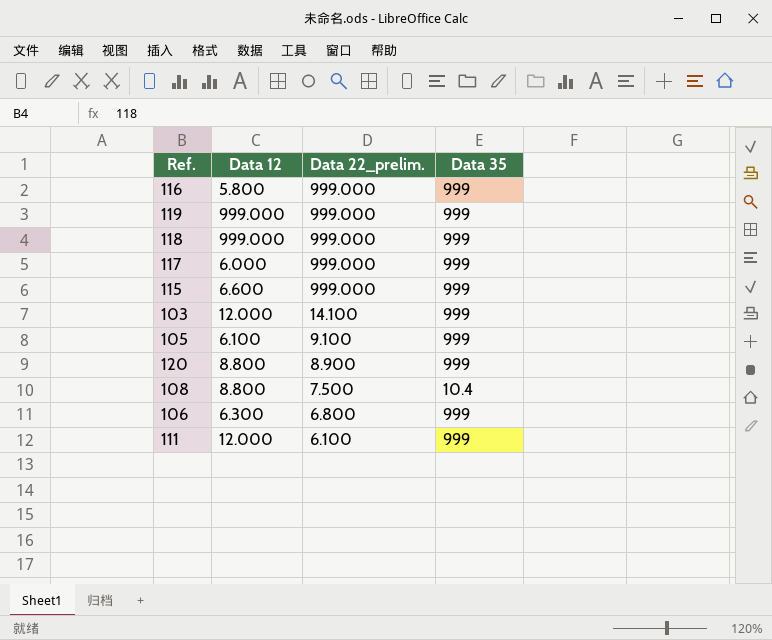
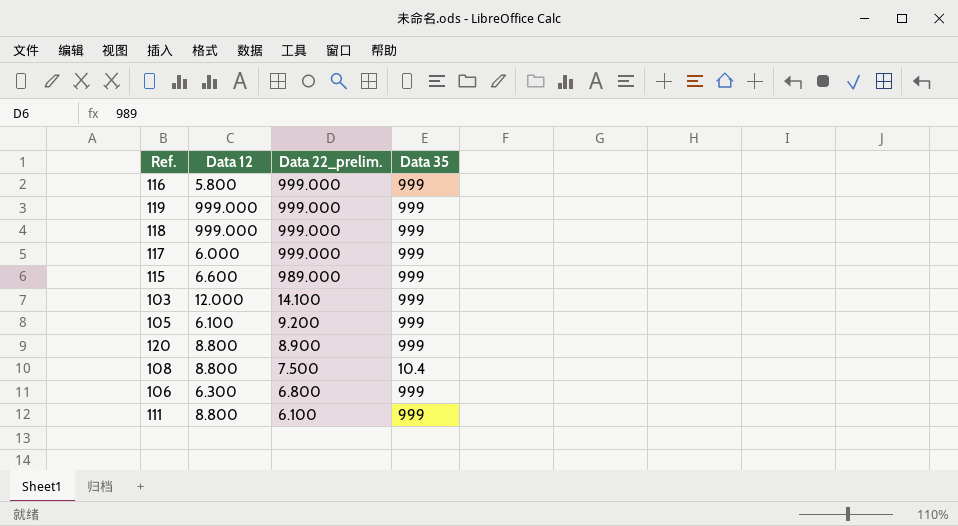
115 | Data 22_prelim.: 999.000 -> 989.000
105 | Data 22_prelim.: 9.100 -> 9.200
111 | Data 12: 12.000 -> 8.800

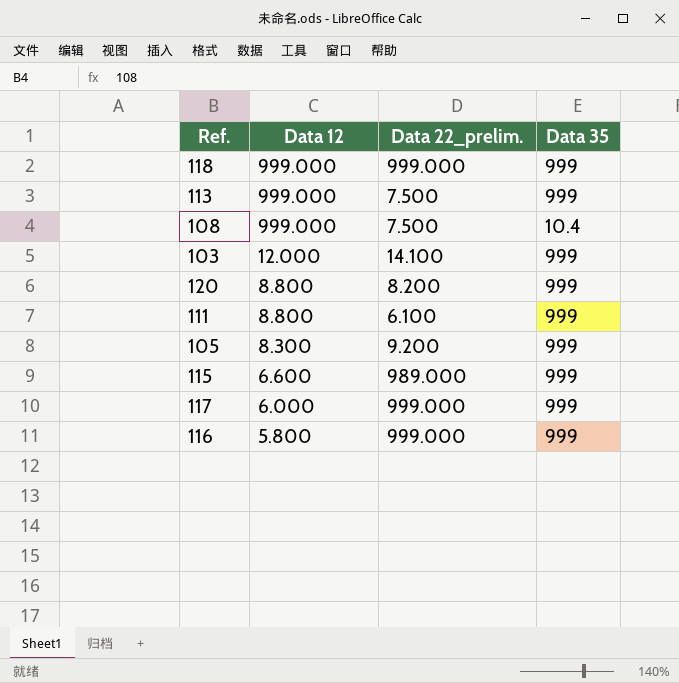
row order: Data 22_prelim. descending -> Data 12 descending
row 119: 999.000 | 999.000 | 999 -> none
row 106: 6.300 | 6.800 | 999 -> none
row 113: none -> 999.000 | 7.500 | 999
108 | Data 12: 8.800 -> 999.000
120 | Data 22_prelim.: 8.900 -> 8.200
105 | Data 12: 6.100 -> 8.300

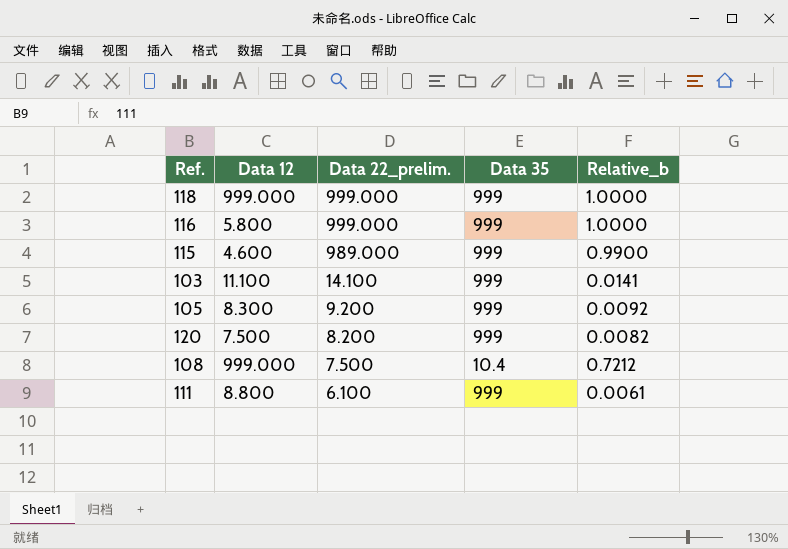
row order: Data 12 descending -> Data 22_prelim. descending
column Relative_b | formula: none -> [Data 22_prelim.] / [Data 35]
row 113: 999.000 | 7.500 | 999 -> none
row 117: 6.000 | 999.000 | 999 -> none
115 | Data 12: 6.600 -> 4.600
103 | Data 12: 12.000 -> 11.100
120 | Data 12: 8.800 -> 7.500

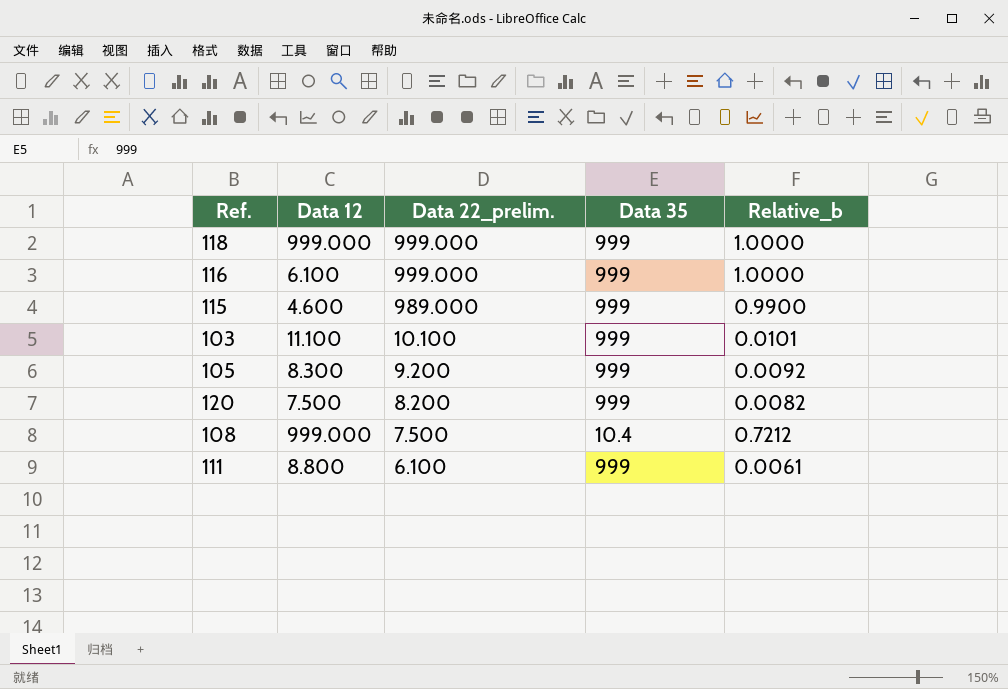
116 | Data 12: 5.800 -> 6.100
103 | Data 22_prelim.: 14.100 -> 10.100
103 | Relative_b: 0.0141 -> 0.0101

